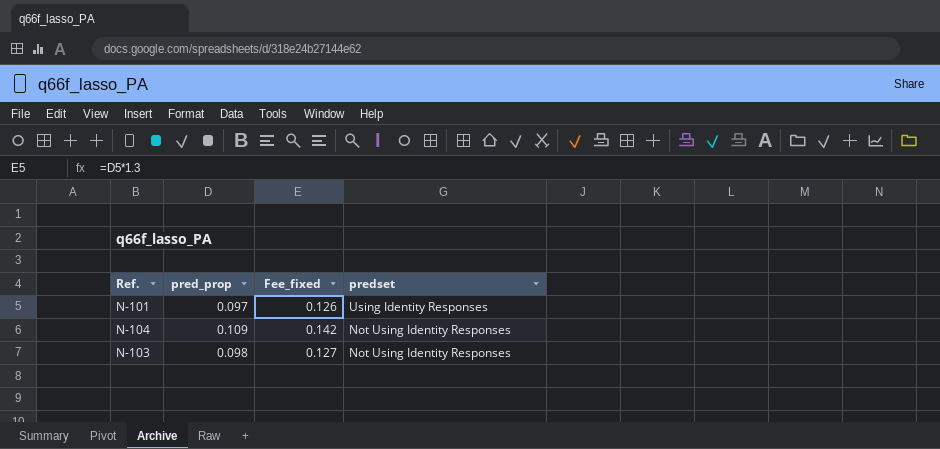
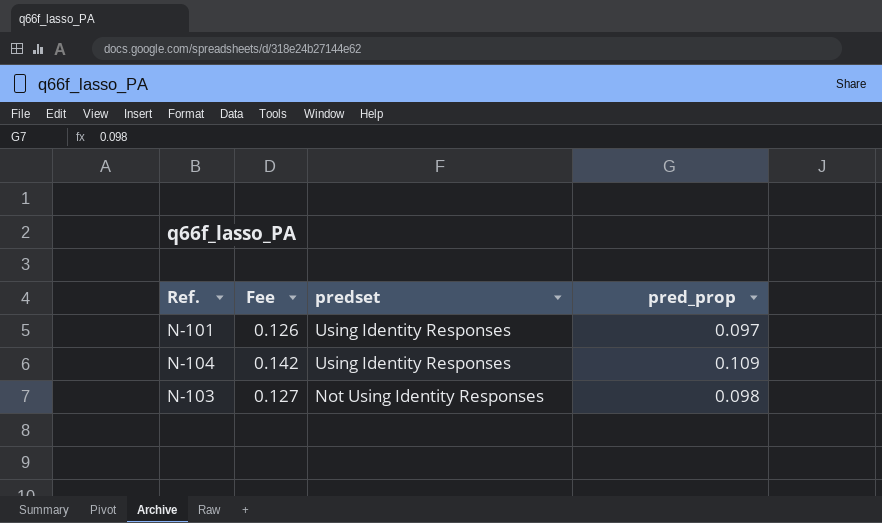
column name: Fee_fixed -> Fee
column pred_prop | position: 2 -> 4
N-104 | predset: Not Using Identity Responses -> Using Identity Responses

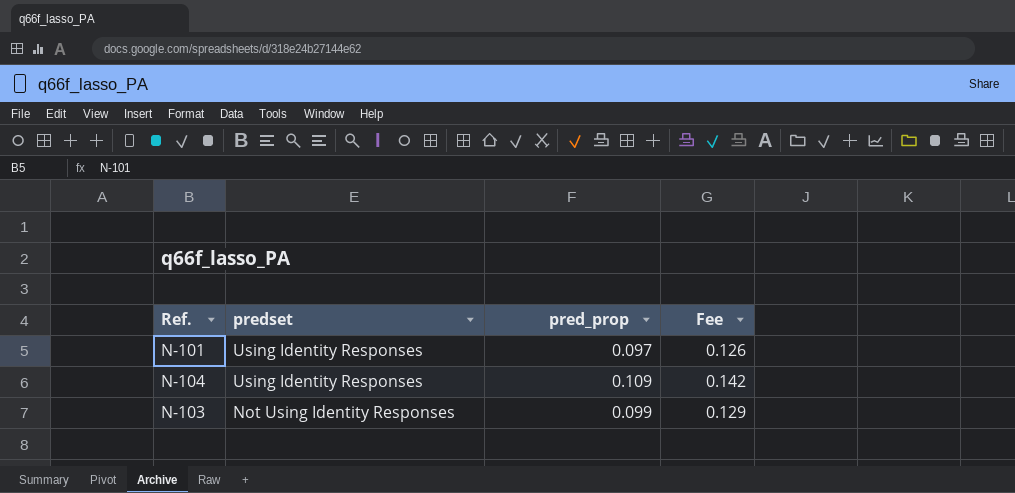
column Fee | position: 2 -> 4
N-103 | pred_prop: 0.098 -> 0.099
N-103 | Fee: 0.127 -> 0.129

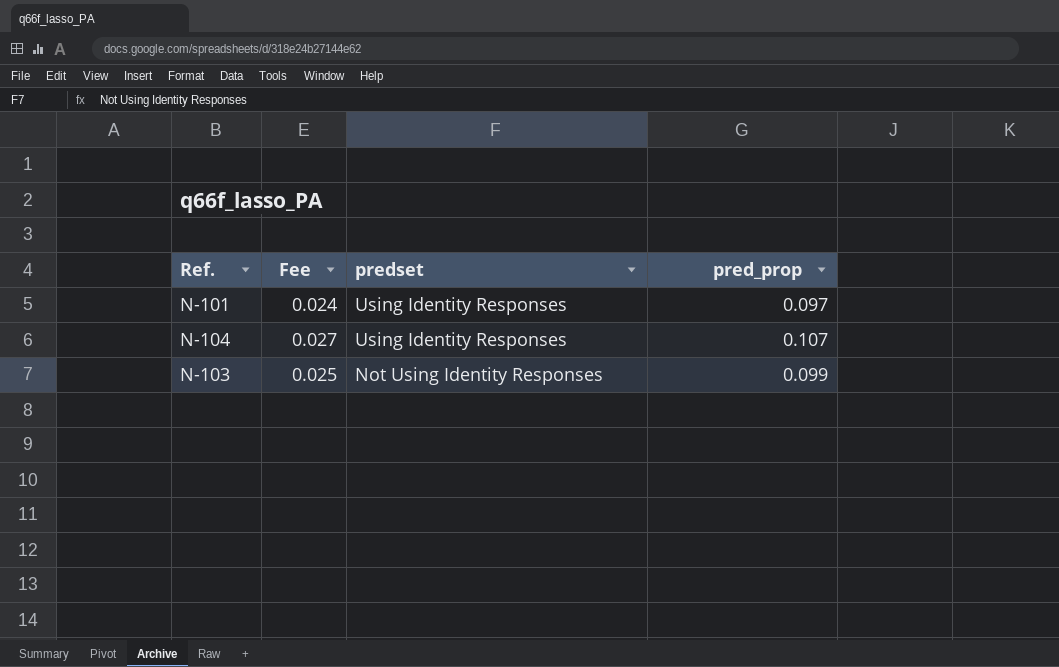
column Fee | formula: [pred_prop] * 1.3 -> [pred_prop] * 0.25
column Fee | position: 4 -> 2
N-104 | pred_prop: 0.109 -> 0.107

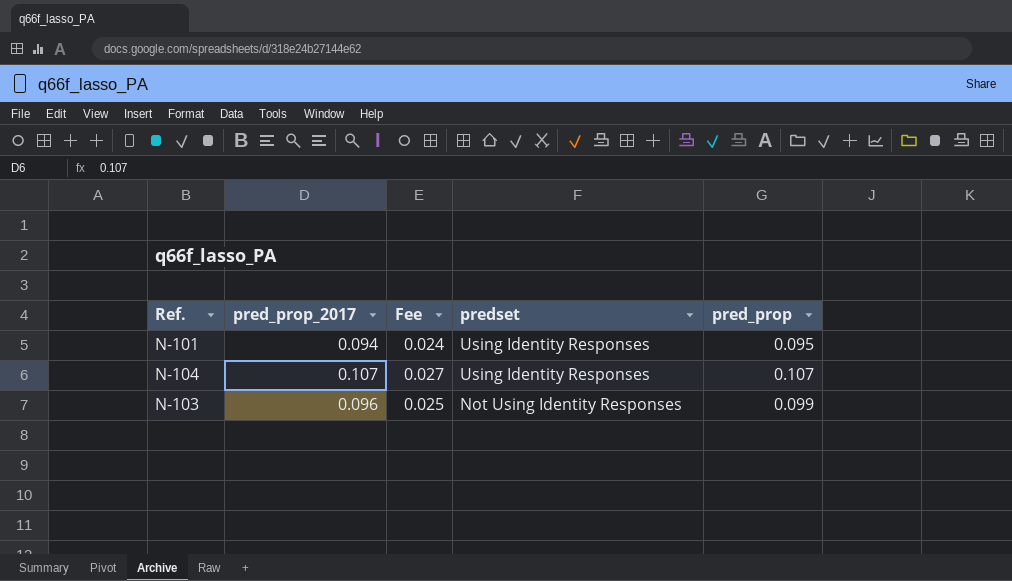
column pred_prop_2017 | position: none -> 2
N-101 | pred_prop: 0.097 -> 0.095

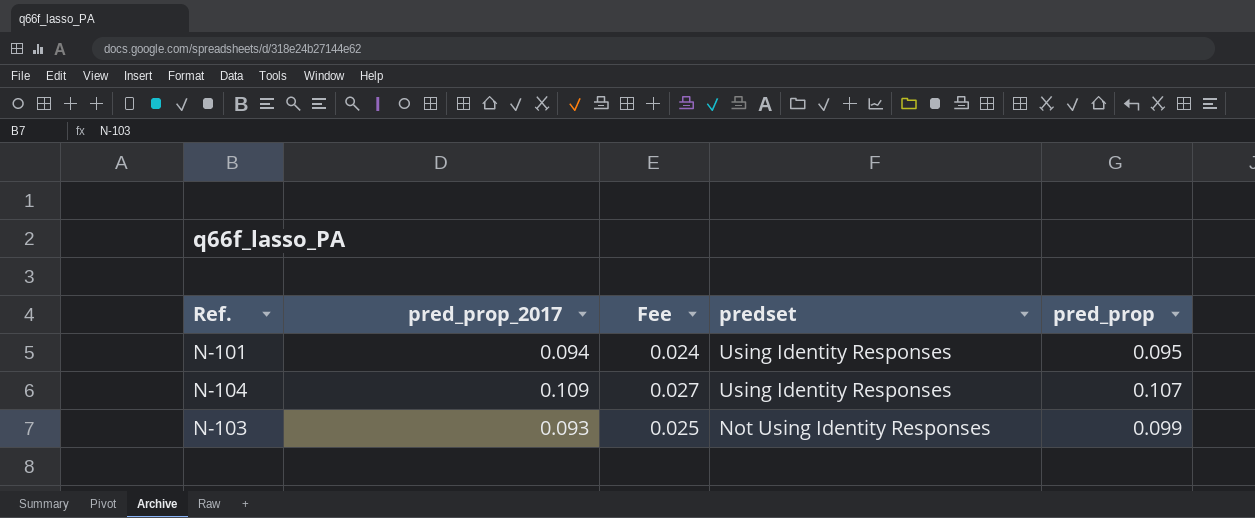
N-104 | pred_prop_2017: 0.107 -> 0.109
N-103 | pred_prop_2017: 0.096 -> 0.093

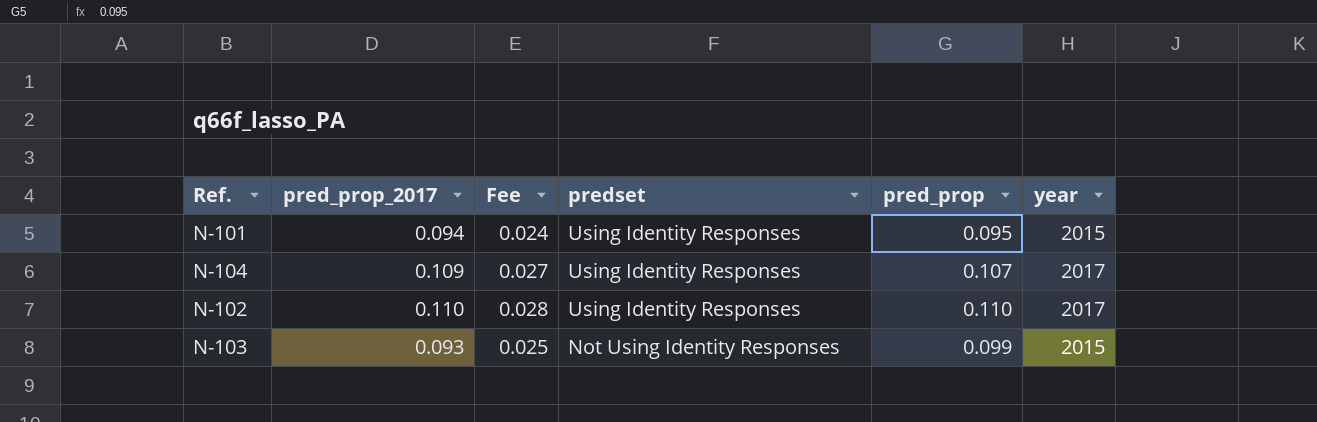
column year | position: none -> 6
row N-102: none -> 0.110 | 0.028 | Using Identity Responses | 0.110 | 2017

